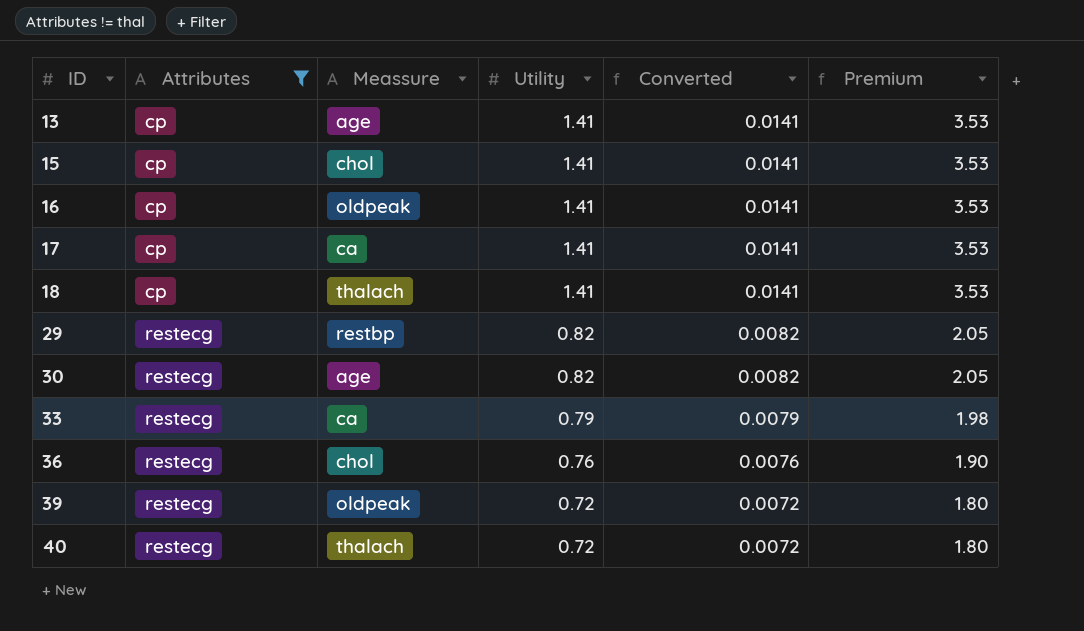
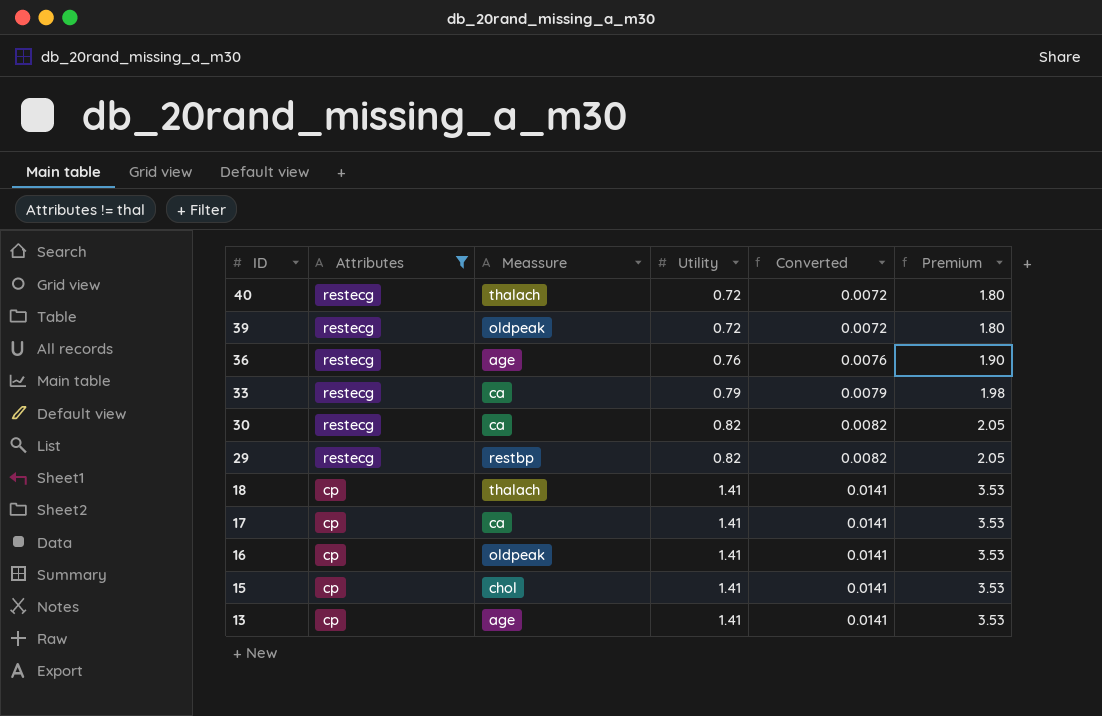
row order: ID ascending -> ID descending
36 | Meassure: chol -> age
30 | Meassure: age -> ca

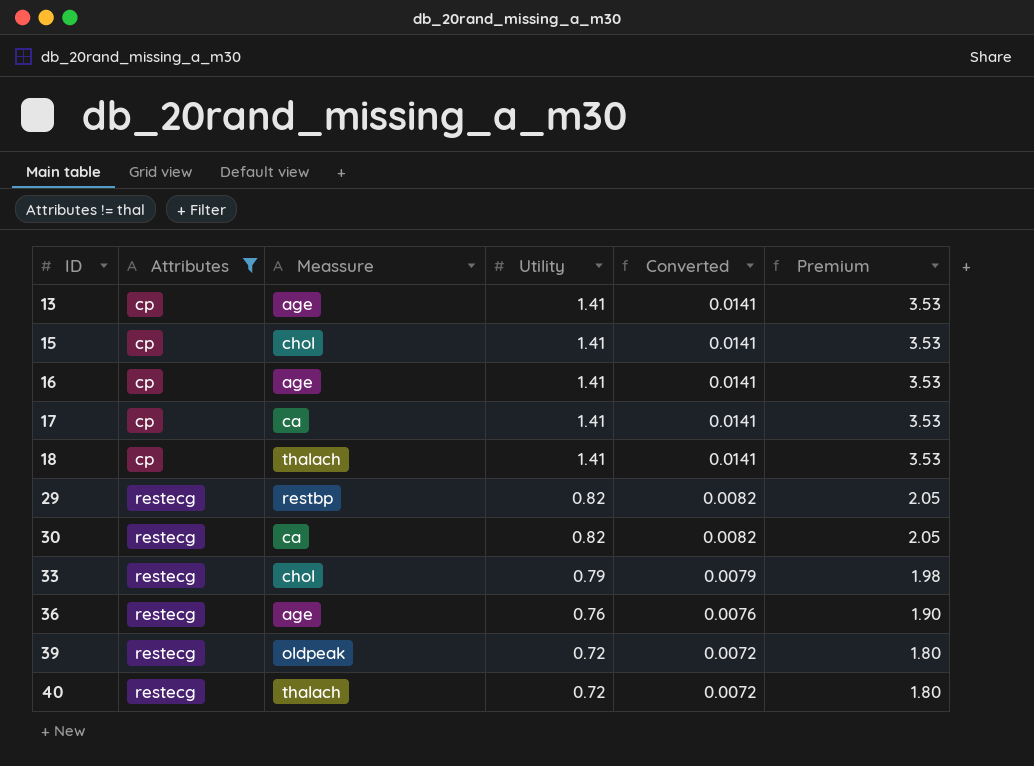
row order: ID descending -> ID ascending
16 | Meassure: oldpeak -> age
33 | Meassure: ca -> chol

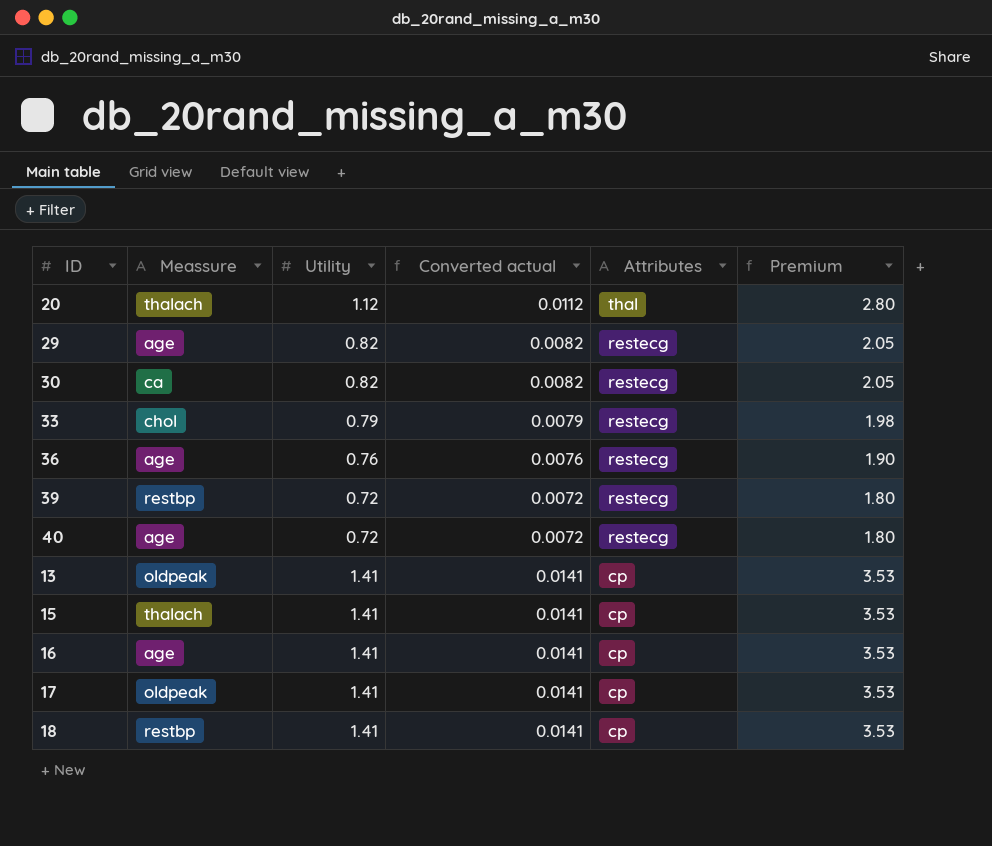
filter: Attributes != thal -> none
row order: ID ascending -> Attributes descending
column name: Converted -> Converted actual
column Attributes | position: 2 -> 5
29 | Meassure: restbp -> age
39 | Meassure: oldpeak -> restbp
40 | Meassure: thalach -> age
13 | Meassure: age -> oldpeak
15 | Meassure: chol -> thalach
17 | Meassure: ca -> oldpeak
18 | Meassure: thalach -> restbp

